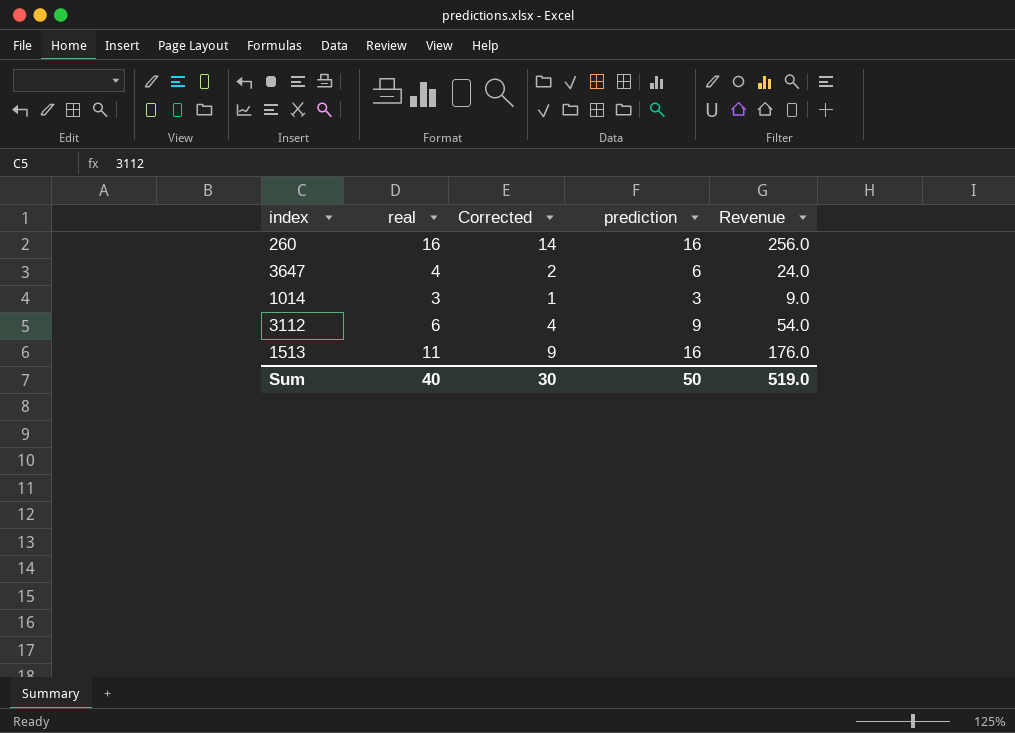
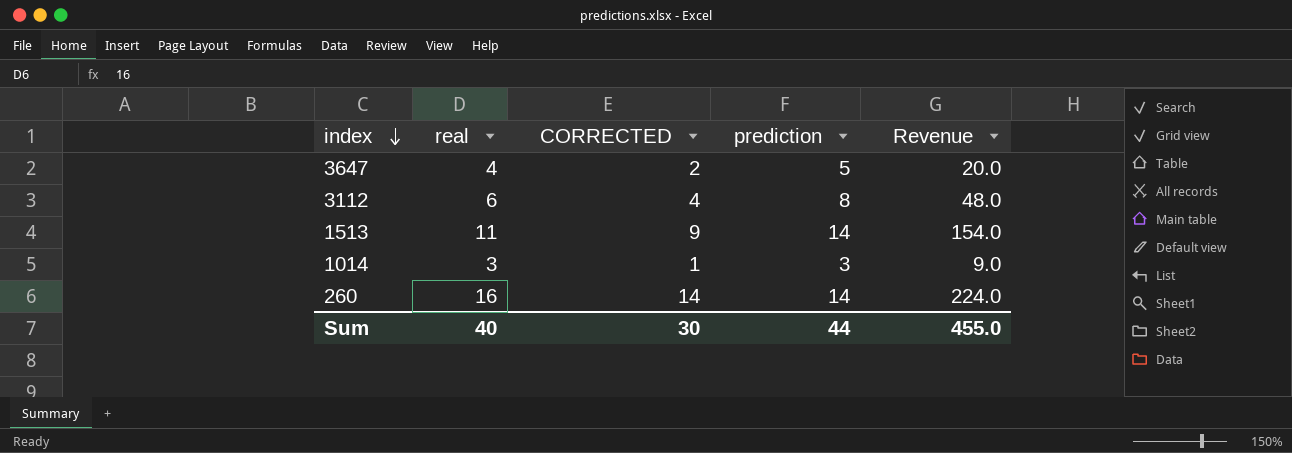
row order: none -> index descending
column name: Corrected -> CORRECTED
3647 | prediction: 6 -> 5
3647 | Revenue: 24.0 -> 20.0
3112 | prediction: 9 -> 8
3112 | Revenue: 54.0 -> 48.0
1513 | prediction: 16 -> 14
1513 | Revenue: 176.0 -> 154.0
260 | prediction: 16 -> 14
260 | Revenue: 256.0 -> 224.0
Sum | prediction: 50 -> 44
Sum | Revenue: 519.0 -> 455.0

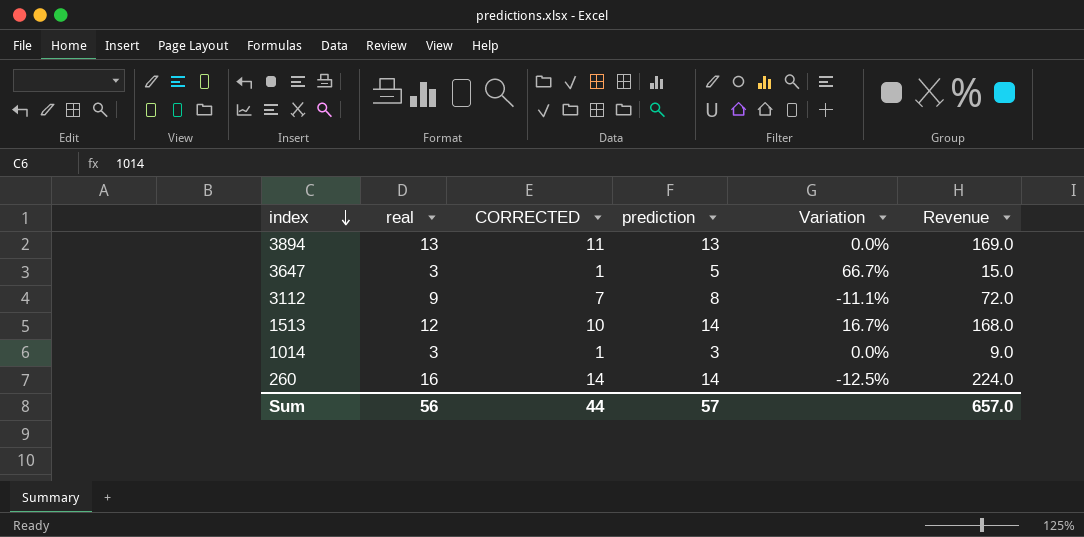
column Variation | formula: none -> ([prediction] - [real]) / [real]
row 3894: none -> 13 | 11 | 13 | 0.0% | 169.0
3647 | real: 4 -> 3
3647 | CORRECTED: 2 -> 1
3647 | Revenue: 20.0 -> 15.0
3112 | real: 6 -> 9
3112 | CORRECTED: 4 -> 7
3112 | Revenue: 48.0 -> 72.0
1513 | real: 11 -> 12
1513 | CORRECTED: 9 -> 10
1513 | Revenue: 154.0 -> 168.0
Sum | real: 40 -> 56
Sum | CORRECTED: 30 -> 44
Sum | prediction: 44 -> 57
Sum | Revenue: 455.0 -> 657.0

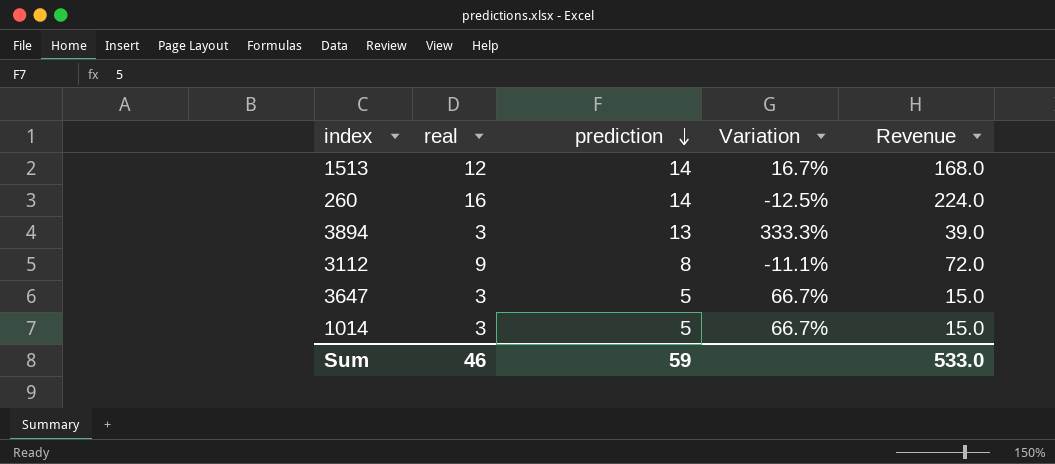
row order: index descending -> prediction descending
column CORRECTED | formula: [real] - 2 -> none
3894 | real: 13 -> 3
3894 | Variation: 0.0% -> 333.3%
3894 | Revenue: 169.0 -> 39.0
1014 | prediction: 3 -> 5
1014 | Variation: 0.0% -> 66.7%
1014 | Revenue: 9.0 -> 15.0
Sum | real: 56 -> 46
Sum | prediction: 57 -> 59
Sum | Revenue: 657.0 -> 533.0

